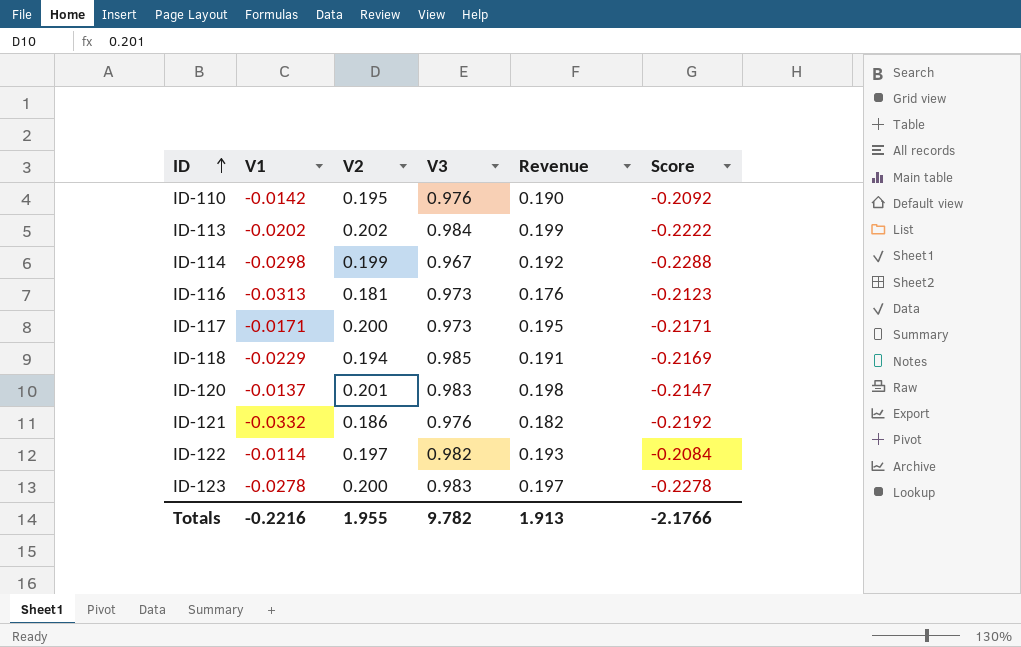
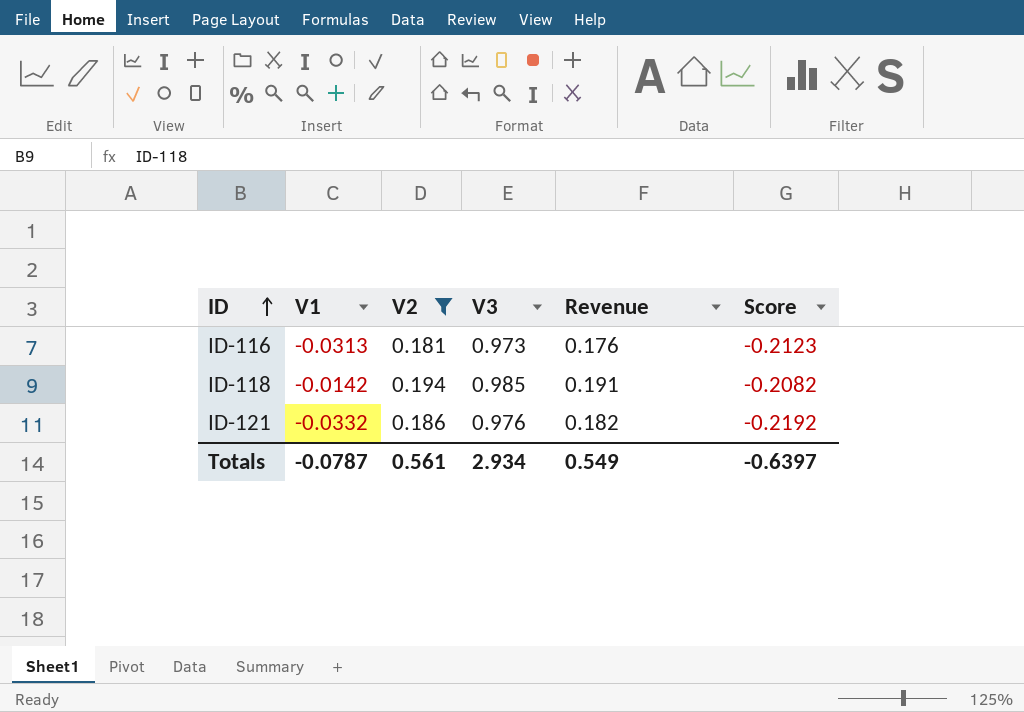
filter: none -> V2 <= 0.194
ID-118 | V1: -0.0229 -> -0.0142
ID-118 | Score: -0.2169 -> -0.2082
Totals | V1: -0.2216 -> -0.0787
Totals | V2: 1.955 -> 0.561
Totals | V3: 9.782 -> 2.934
Totals | Revenue: 1.913 -> 0.549
Totals | Score: -2.1766 -> -0.6397

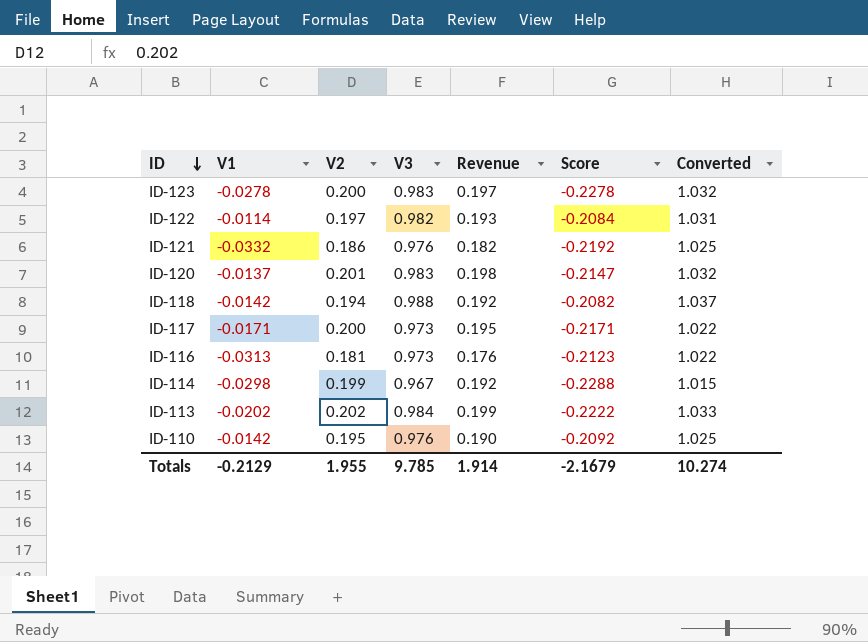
filter: V2 <= 0.194 -> none
row order: ID ascending -> ID descending
column Converted | formula: none -> [V3] * 1.05
ID-118 | V3: 0.985 -> 0.988
ID-118 | Revenue: 0.191 -> 0.192
Totals | V1: -0.0787 -> -0.2129
Totals | V2: 0.561 -> 1.955
Totals | V3: 2.934 -> 9.785
Totals | Revenue: 0.549 -> 1.914
Totals | Score: -0.6397 -> -2.1679

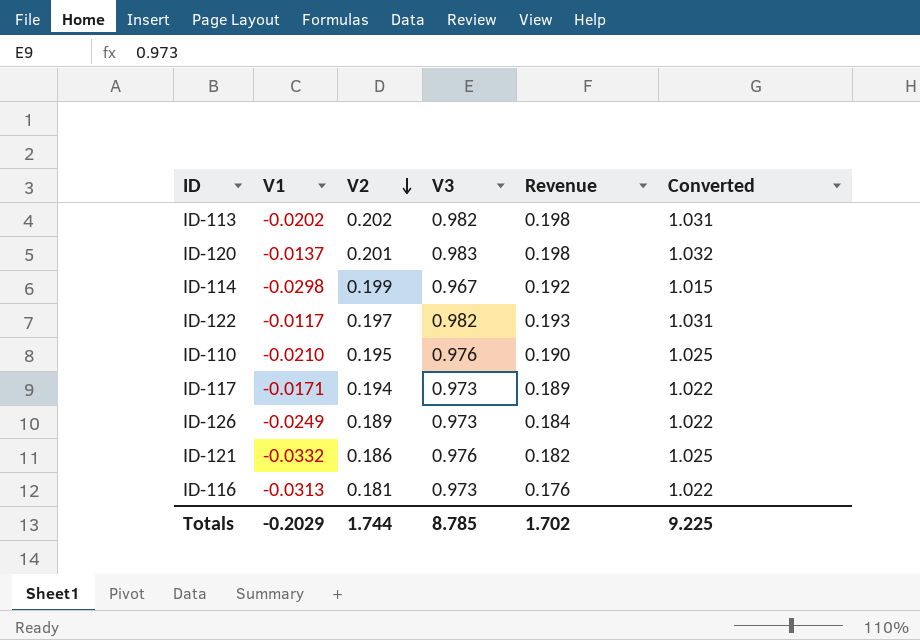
row order: ID descending -> V2 descending
column Score | formula: [V1] - [V2] -> none
row ID-123: -0.0278 | 0.200 | 0.983 | 0.197 | -0.2278 | 1.032 -> none
row ID-118: -0.0142 | 0.194 | 0.988 | 0.192 | -0.2082 | 1.037 -> none
ID-113 | V3: 0.984 -> 0.982
ID-113 | Revenue: 0.199 -> 0.198
ID-113 | Converted: 1.033 -> 1.031
ID-122 | V1: -0.0114 -> -0.0117
ID-110 | V1: -0.0142 -> -0.0210
ID-117 | V2: 0.200 -> 0.194
ID-117 | Revenue: 0.195 -> 0.189
row ID-126: none -> -0.0249 | 0.189 | 0.973 | 0.184 | 1.022
Totals | V1: -0.2129 -> -0.2029
Totals | V2: 1.955 -> 1.744
Totals | V3: 9.785 -> 8.785
Totals | Revenue: 1.914 -> 1.702
Totals | Converted: 10.274 -> 9.225

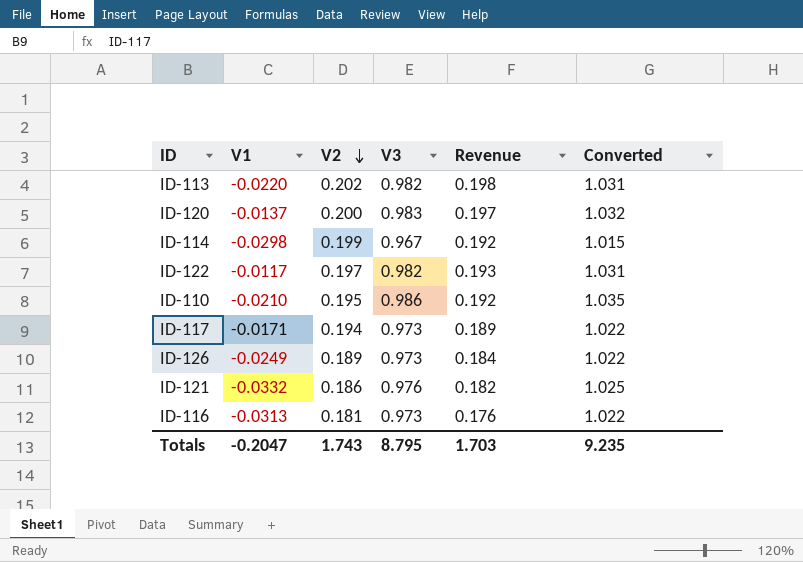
ID-113 | V1: -0.0202 -> -0.0220
ID-120 | V2: 0.201 -> 0.200
ID-120 | Revenue: 0.198 -> 0.197
ID-110 | V3: 0.976 -> 0.986
ID-110 | Revenue: 0.190 -> 0.192
ID-110 | Converted: 1.025 -> 1.035
Totals | V1: -0.2029 -> -0.2047
Totals | V2: 1.744 -> 1.743
Totals | V3: 8.785 -> 8.795
Totals | Revenue: 1.702 -> 1.703
Totals | Converted: 9.225 -> 9.235

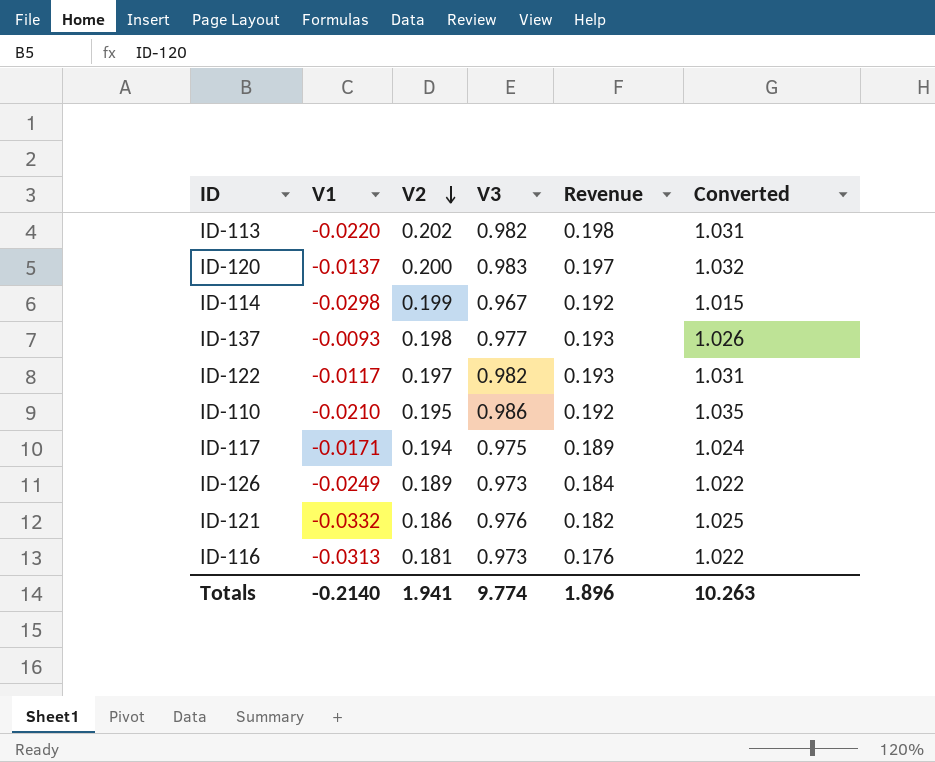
row ID-137: none -> -0.0093 | 0.198 | 0.977 | 0.193 | 1.026
ID-117 | V3: 0.973 -> 0.975
ID-117 | Converted: 1.022 -> 1.024
Totals | V1: -0.2047 -> -0.2140
Totals | V2: 1.743 -> 1.941
Totals | V3: 8.795 -> 9.774
Totals | Revenue: 1.703 -> 1.896
Totals | Converted: 9.235 -> 10.263

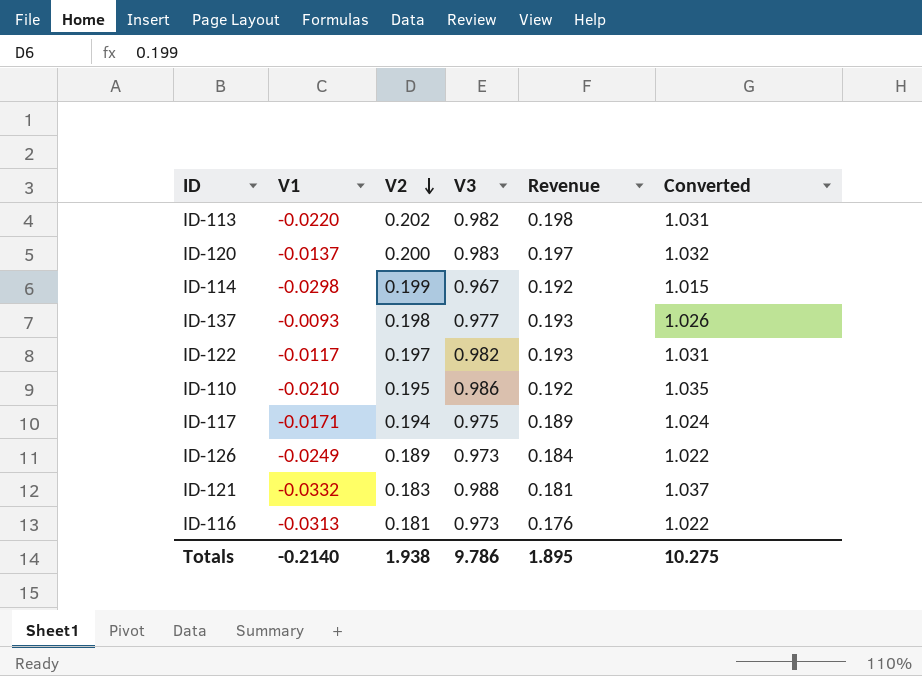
ID-121 | V2: 0.186 -> 0.183
ID-121 | V3: 0.976 -> 0.988
ID-121 | Revenue: 0.182 -> 0.181
ID-121 | Converted: 1.025 -> 1.037
Totals | V2: 1.941 -> 1.938
Totals | V3: 9.774 -> 9.786
Totals | Revenue: 1.896 -> 1.895
Totals | Converted: 10.263 -> 10.275

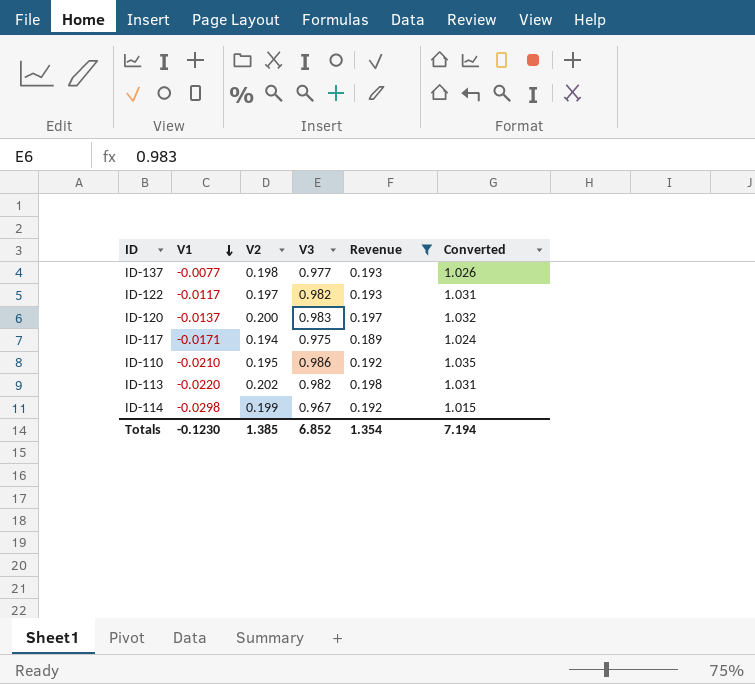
filter: none -> Revenue >= 0.189
row order: V2 descending -> V1 descending
ID-137 | V1: -0.0093 -> -0.0077
Totals | V1: -0.2140 -> -0.1230
Totals | V2: 1.938 -> 1.385
Totals | V3: 9.786 -> 6.852
Totals | Revenue: 1.895 -> 1.354
Totals | Converted: 10.275 -> 7.194

